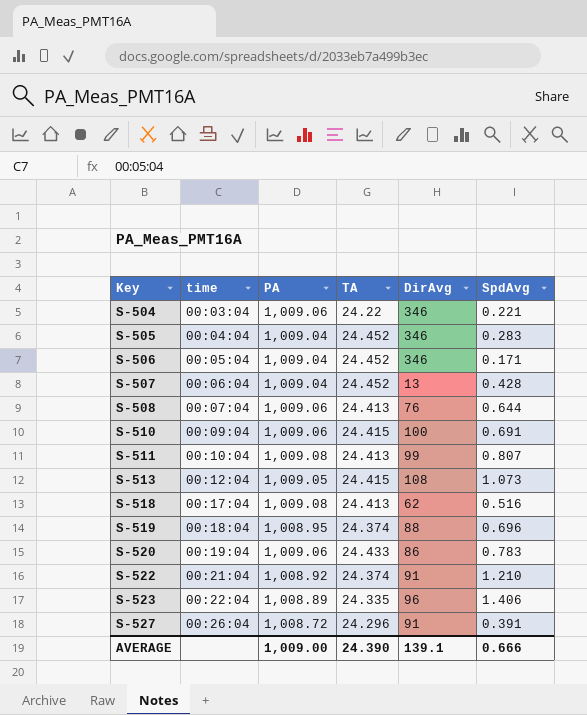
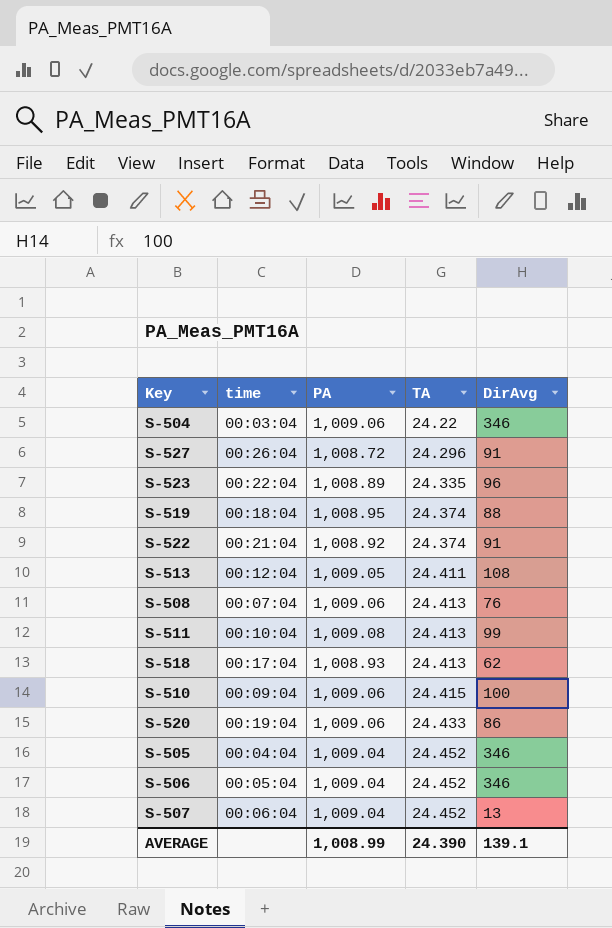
row order: Key ascending -> TA ascending
column SpdAvg | position: 6 -> none
S-513 | TA: 24.415 -> 24.411
S-518 | PA: 1,009.08 -> 1,008.93
AVERAGE | PA: 1,009.00 -> 1,008.99

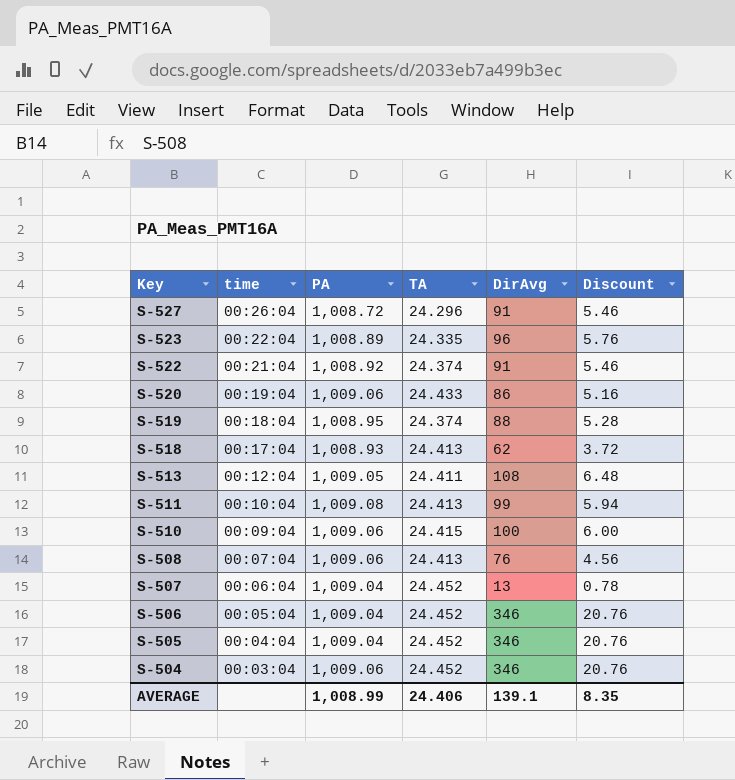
row order: TA ascending -> Key descending
column Discount | formula: none -> [DirAvg] * 0.06
S-504 | TA: 24.22 -> 24.452
AVERAGE | TA: 24.390 -> 24.406

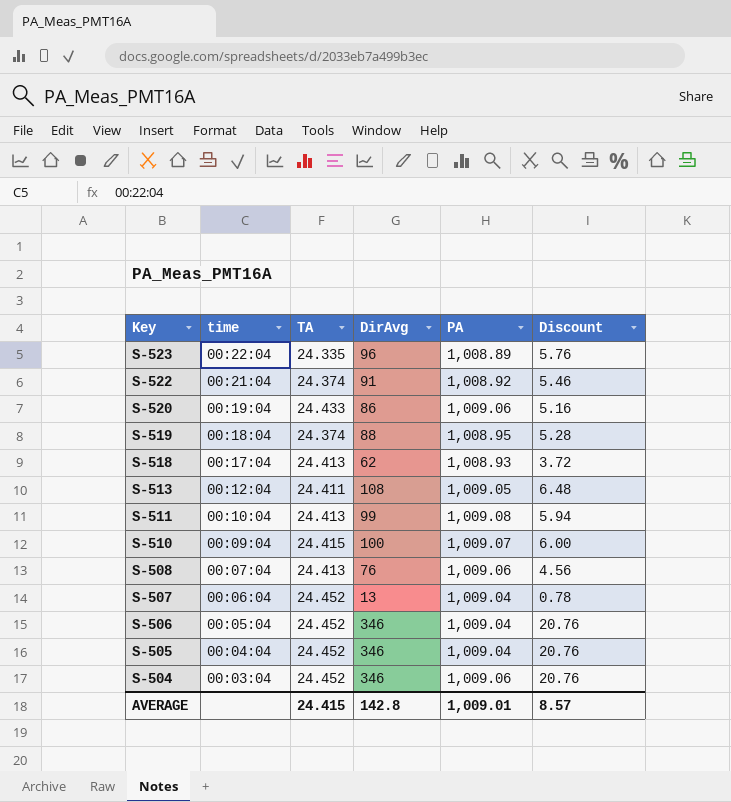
column PA | position: 3 -> 5
row S-527: 00:26:04 | 1,008.72 | 24.296 | 91 | 5.46 -> none
S-510 | PA: 1,009.06 -> 1,009.07
AVERAGE | TA: 24.406 -> 24.415
AVERAGE | DirAvg: 139.1 -> 142.8
AVERAGE | PA: 1,008.99 -> 1,009.01
AVERAGE | Discount: 8.35 -> 8.57

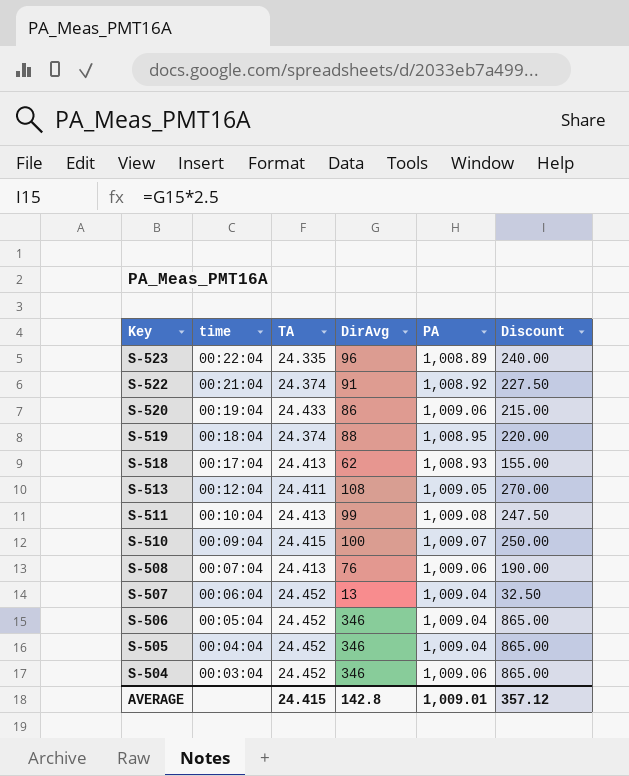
column Discount | formula: [DirAvg] * 0.06 -> [DirAvg] * 2.5
AVERAGE | Discount: 8.57 -> 357.12

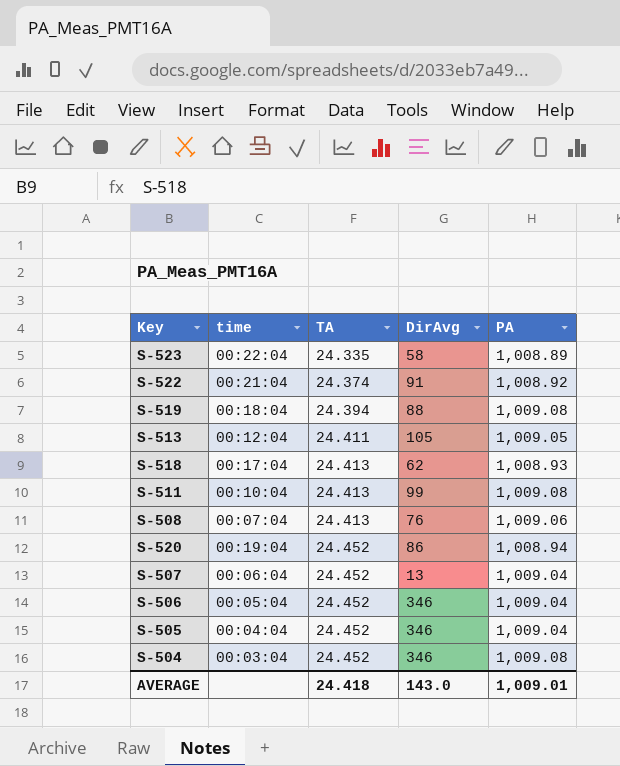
row order: Key descending -> TA ascending
column Discount | formula: [DirAvg] * 2.5 -> none
row S-510: 00:09:04 | 24.415 | 100 | 1,009.07 | 250.00 -> none
S-523 | DirAvg: 96 -> 58
S-519 | TA: 24.374 -> 24.394
S-519 | PA: 1,008.95 -> 1,009.08
S-513 | DirAvg: 108 -> 105
S-520 | TA: 24.433 -> 24.452
S-520 | PA: 1,009.06 -> 1,008.94
S-504 | PA: 1,009.06 -> 1,009.08
AVERAGE | TA: 24.415 -> 24.418
AVERAGE | DirAvg: 142.8 -> 143.0

